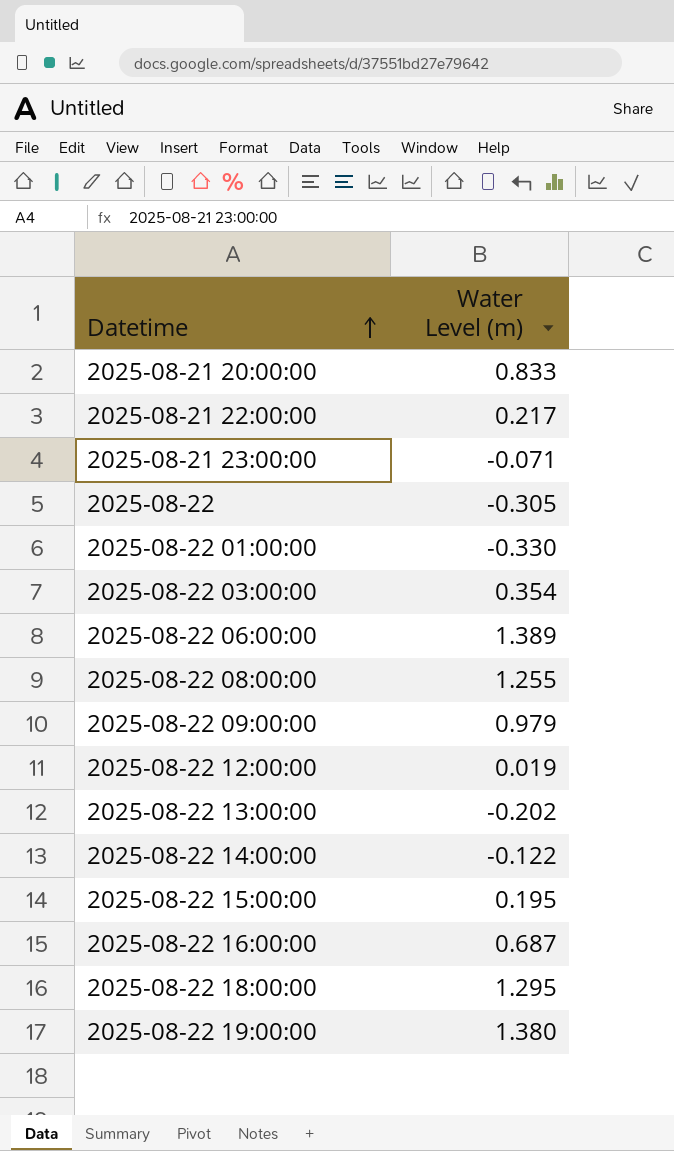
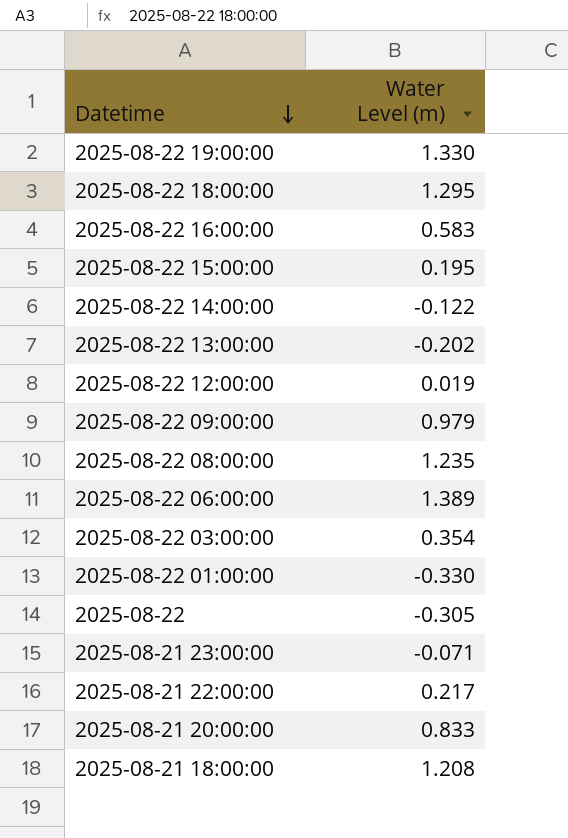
row order: Datetime ascending -> Datetime descending
2025-08-22 19:00:00 | Water Level (m): 1.380 -> 1.330
2025-08-22 16:00:00 | Water Level (m): 0.687 -> 0.583
2025-08-22 08:00:00 | Water Level (m): 1.255 -> 1.235
row 2025-08-21 18:00:00: none -> 1.208

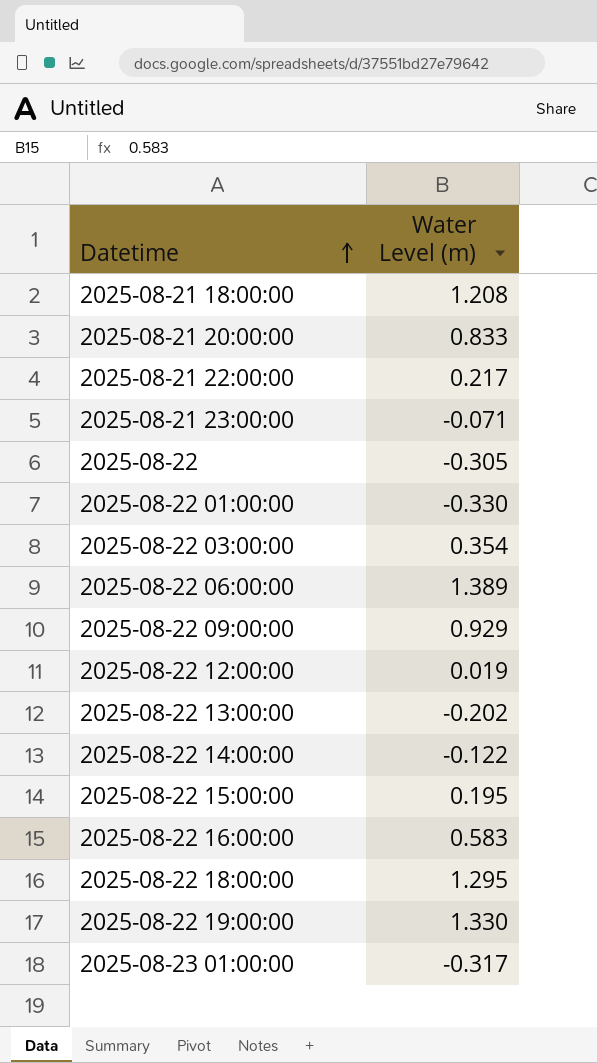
row order: Datetime descending -> Datetime ascending
row 2025-08-22 08:00:00: 1.235 -> none
2025-08-22 09:00:00 | Water Level (m): 0.979 -> 0.929
row 2025-08-23 01:00:00: none -> -0.317

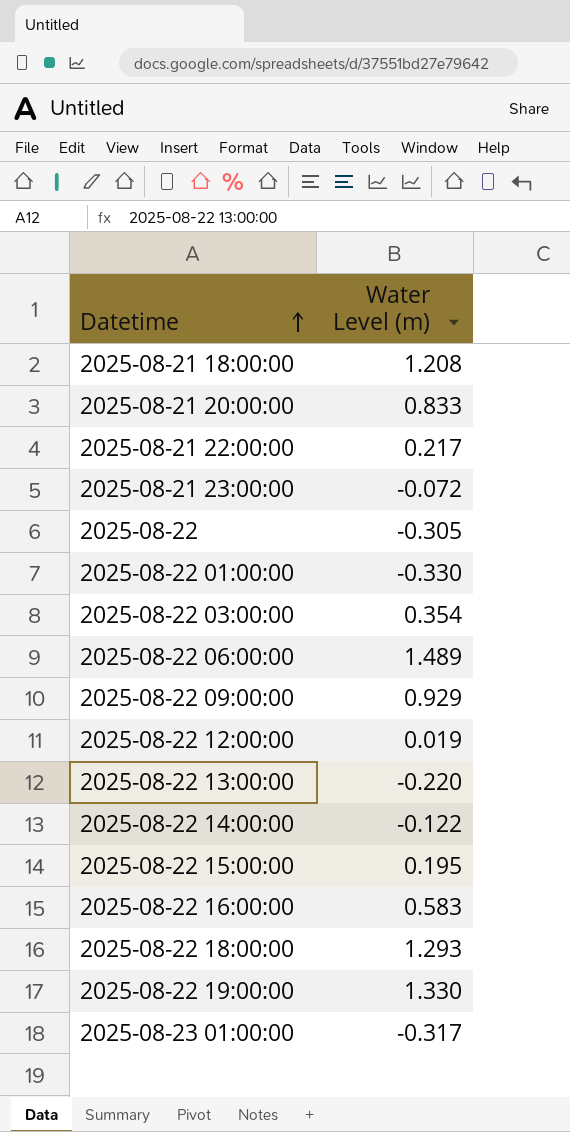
2025-08-21 23:00:00 | Water Level (m): -0.071 -> -0.072
2025-08-22 06:00:00 | Water Level (m): 1.389 -> 1.489
2025-08-22 13:00:00 | Water Level (m): -0.202 -> -0.220
2025-08-22 18:00:00 | Water Level (m): 1.295 -> 1.293

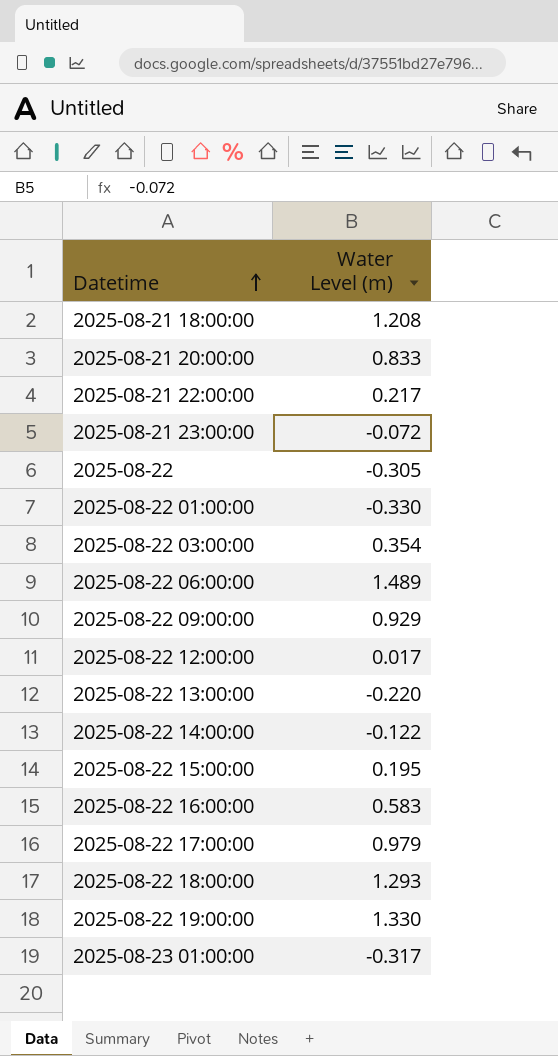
2025-08-22 12:00:00 | Water Level (m): 0.019 -> 0.017
row 2025-08-22 17:00:00: none -> 0.979

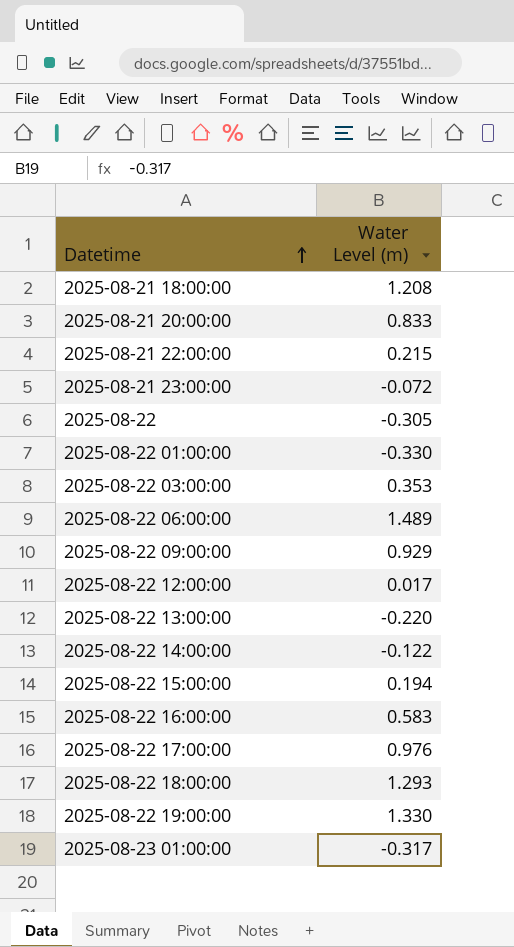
2025-08-21 22:00:00 | Water Level (m): 0.217 -> 0.215
2025-08-22 03:00:00 | Water Level (m): 0.354 -> 0.353
2025-08-22 15:00:00 | Water Level (m): 0.195 -> 0.194
2025-08-22 17:00:00 | Water Level (m): 0.979 -> 0.976

